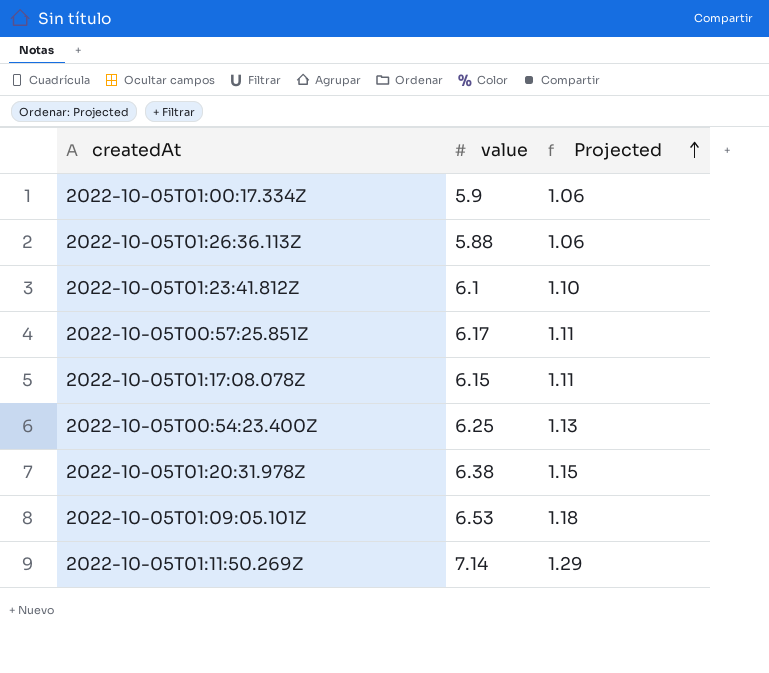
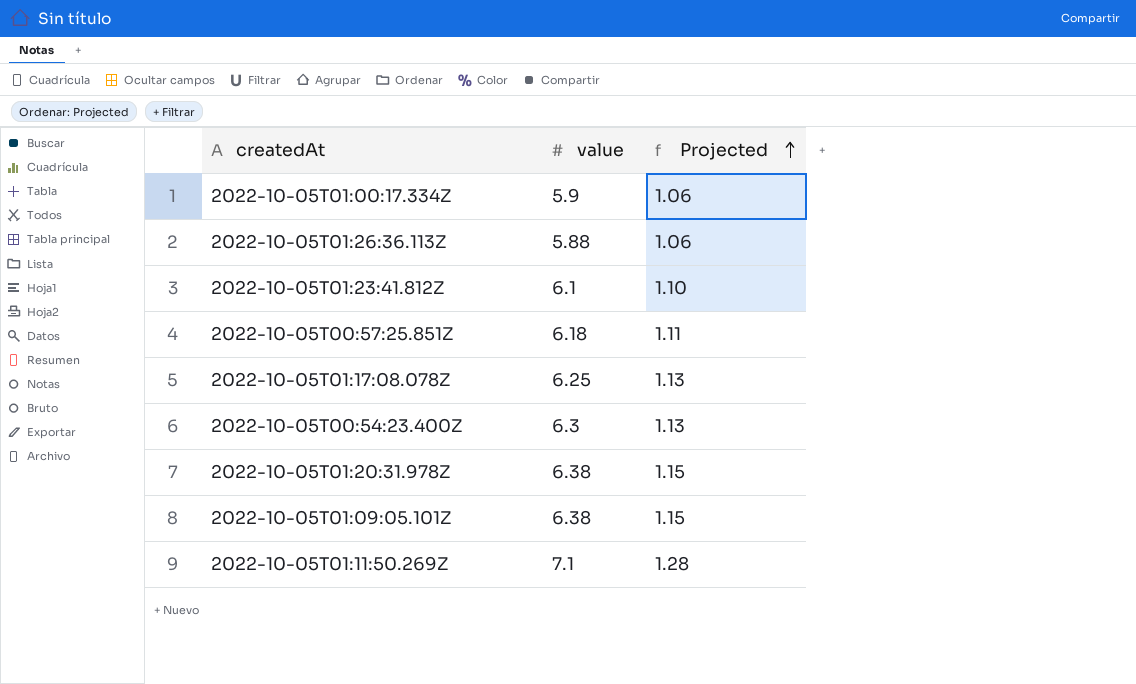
2022-10-05T00:57:25.851Z | value: 6.17 -> 6.18
2022-10-05T01:17:08.078Z | value: 6.15 -> 6.25
2022-10-05T01:17:08.078Z | Projected: 1.11 -> 1.13
2022-10-05T00:54:23.400Z | value: 6.25 -> 6.3
2022-10-05T01:09:05.101Z | value: 6.53 -> 6.38
2022-10-05T01:09:05.101Z | Projected: 1.18 -> 1.15
2022-10-05T01:11:50.269Z | value: 7.14 -> 7.1
2022-10-05T01:11:50.269Z | Projected: 1.29 -> 1.28

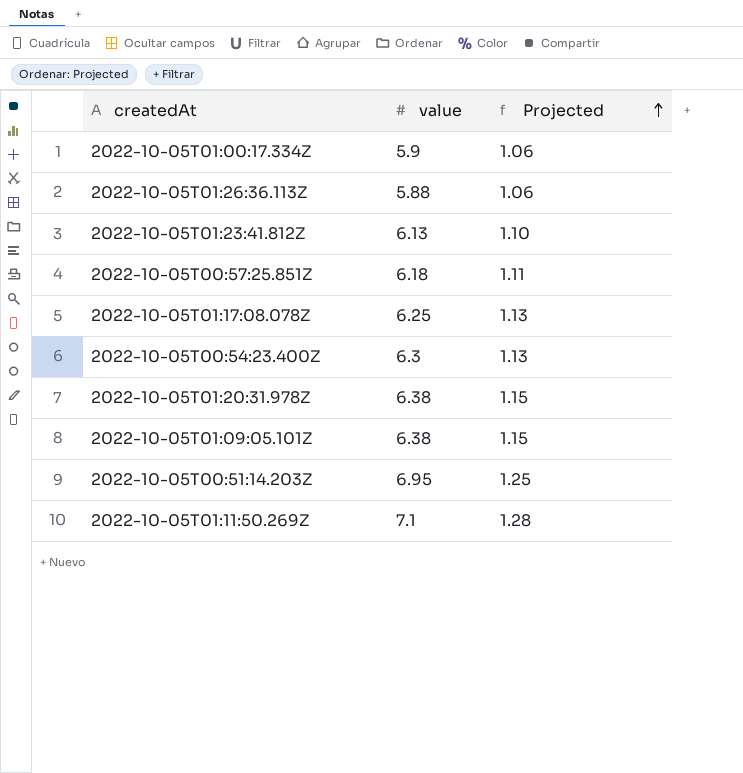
2022-10-05T01:23:41.812Z | value: 6.1 -> 6.13
row 2022-10-05T00:51:14.203Z: none -> 6.95 | 1.25

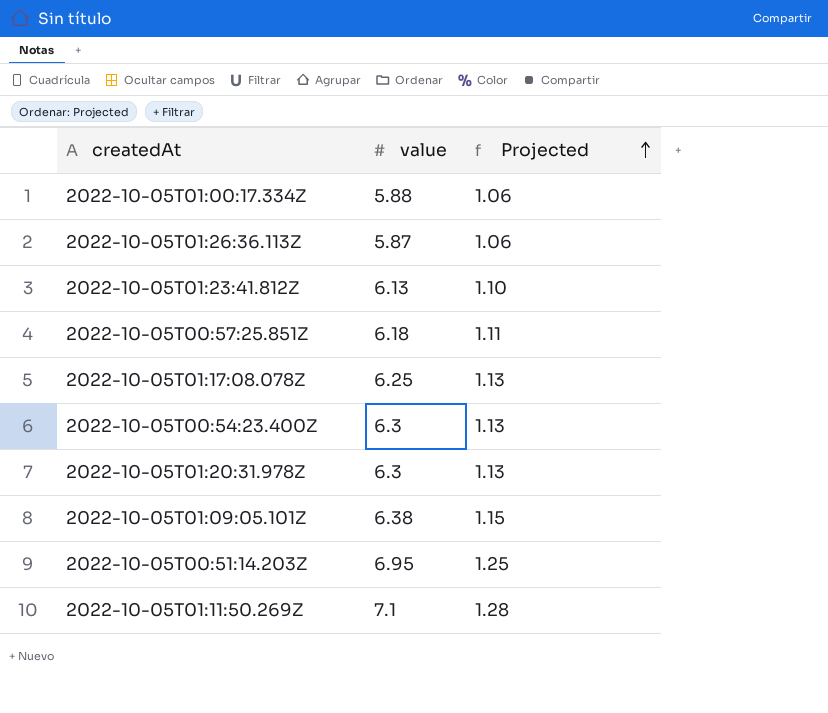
2022-10-05T01:00:17.334Z | value: 5.9 -> 5.88
2022-10-05T01:26:36.113Z | value: 5.88 -> 5.87
2022-10-05T01:20:31.978Z | value: 6.38 -> 6.3
2022-10-05T01:20:31.978Z | Projected: 1.15 -> 1.13

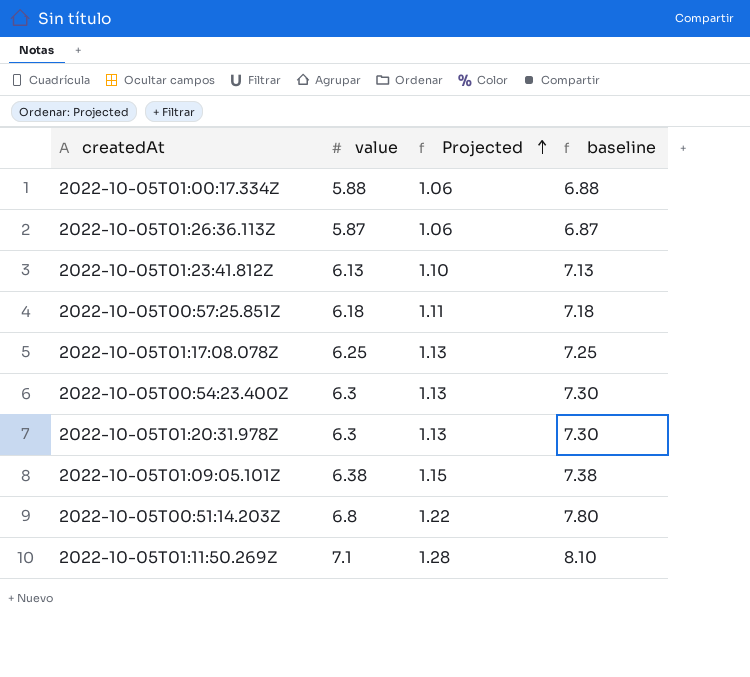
column baseline | formula: none -> [value] + 1
2022-10-05T00:51:14.203Z | value: 6.95 -> 6.8
2022-10-05T00:51:14.203Z | Projected: 1.25 -> 1.22

